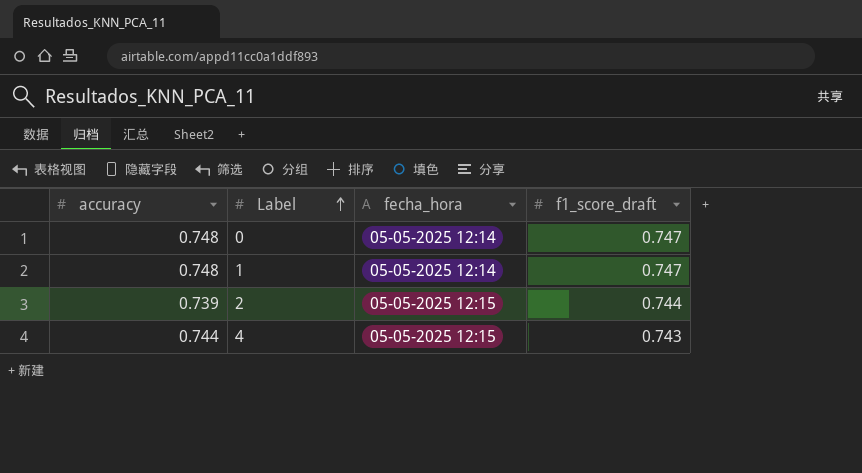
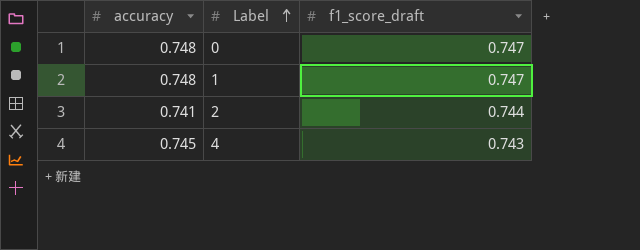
column fecha_hora | position: 3 -> none
2 | accuracy: 0.739 -> 0.741
4 | accuracy: 0.744 -> 0.745

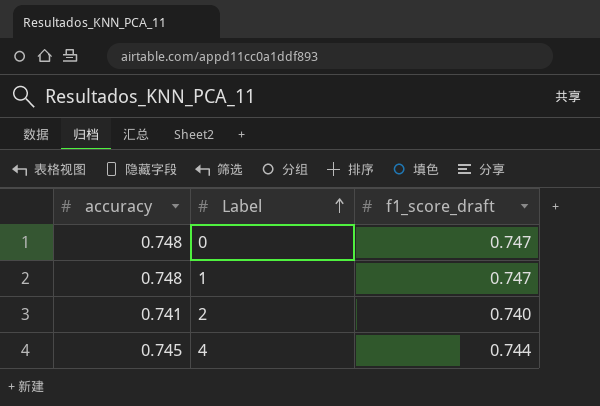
2 | f1_score_draft: 0.744 -> 0.740
4 | f1_score_draft: 0.743 -> 0.744

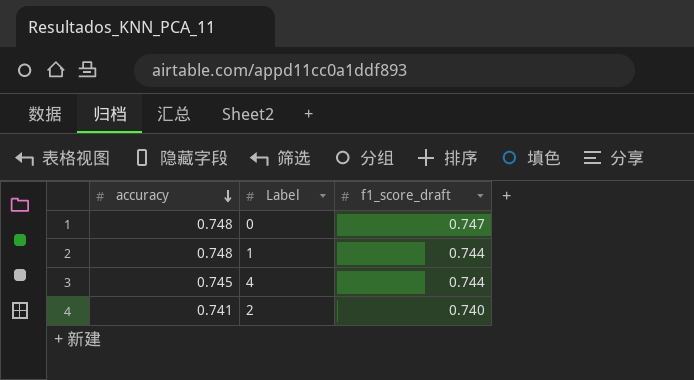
row order: Label ascending -> accuracy descending
1 | f1_score_draft: 0.747 -> 0.744

